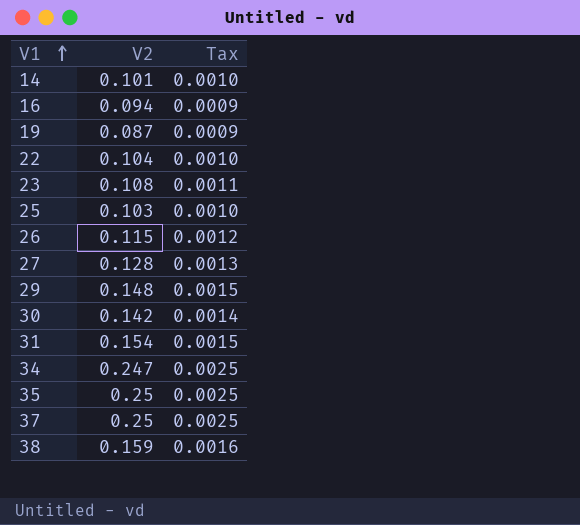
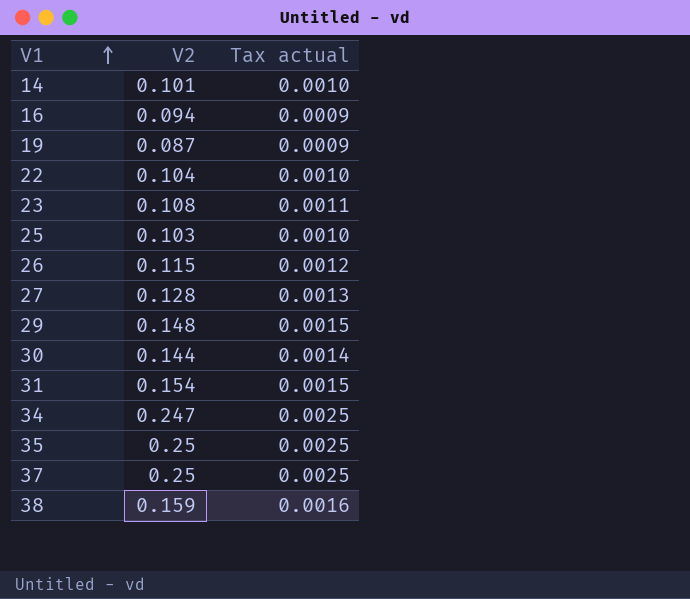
column name: Tax -> Tax actual
30 | V2: 0.142 -> 0.144

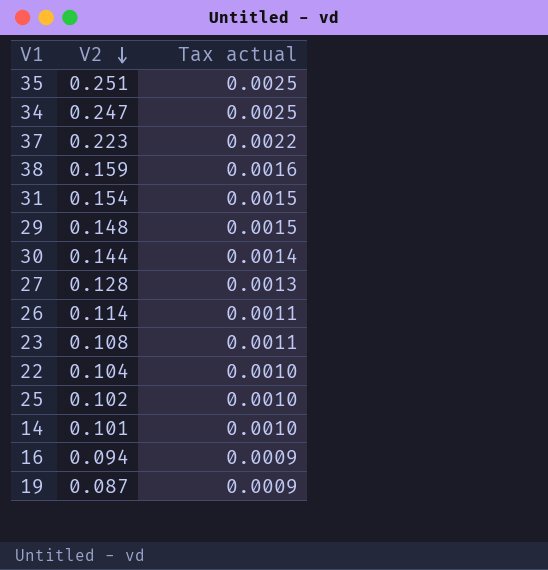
row order: V1 ascending -> V2 descending
35 | V2: 0.25 -> 0.251
37 | V2: 0.25 -> 0.223
37 | Tax actual: 0.0025 -> 0.0022
26 | V2: 0.115 -> 0.114
26 | Tax actual: 0.0012 -> 0.0011
25 | V2: 0.103 -> 0.102

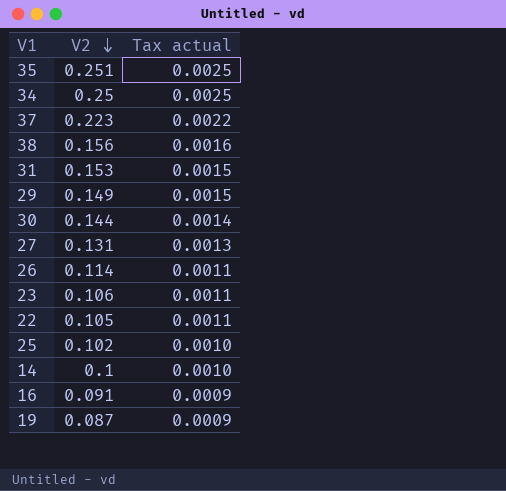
34 | V2: 0.247 -> 0.25
38 | V2: 0.159 -> 0.156
31 | V2: 0.154 -> 0.153
29 | V2: 0.148 -> 0.149
27 | V2: 0.128 -> 0.131
23 | V2: 0.108 -> 0.106
22 | V2: 0.104 -> 0.105
22 | Tax actual: 0.0010 -> 0.0011
14 | V2: 0.101 -> 0.1
16 | V2: 0.094 -> 0.091

